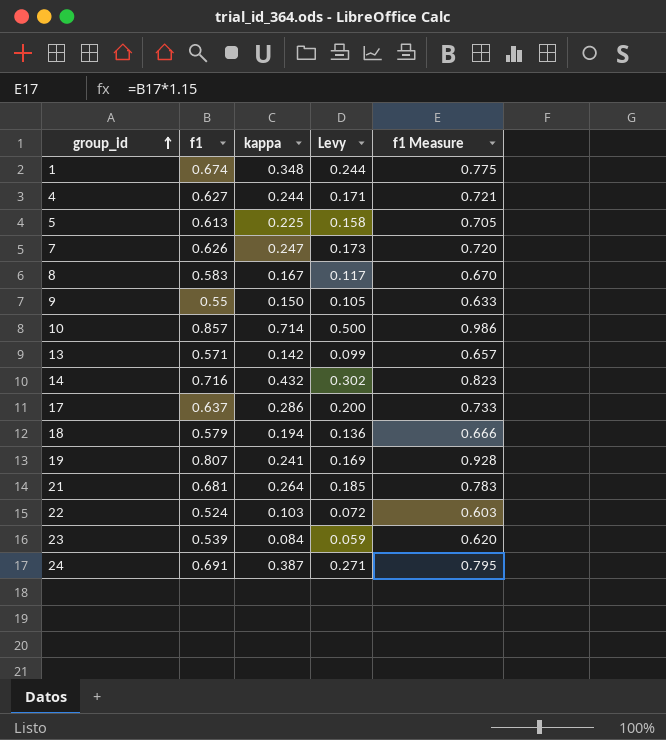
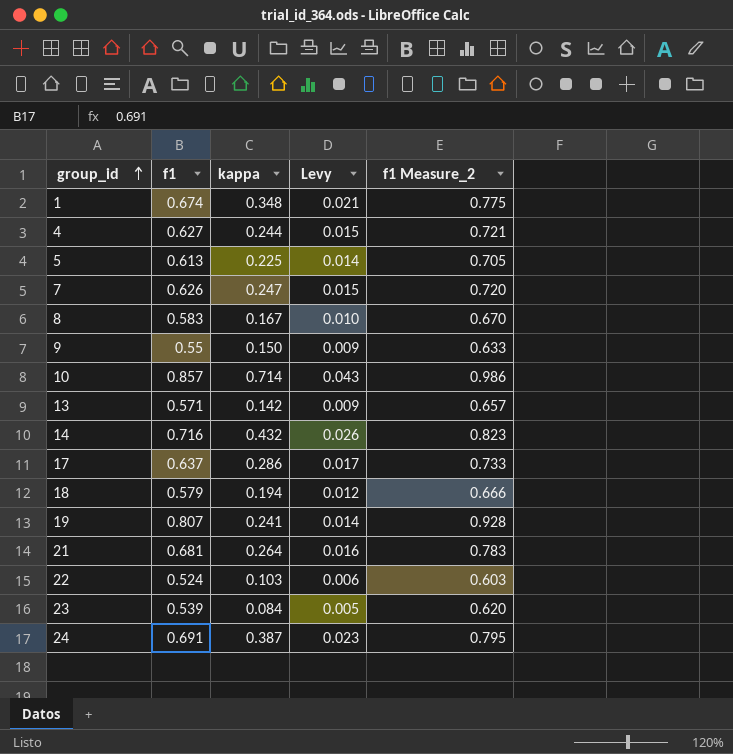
column Levy | formula: [kappa] * 0.7 -> [kappa] * 0.06
column name: f1 Measure -> f1 Measure_2

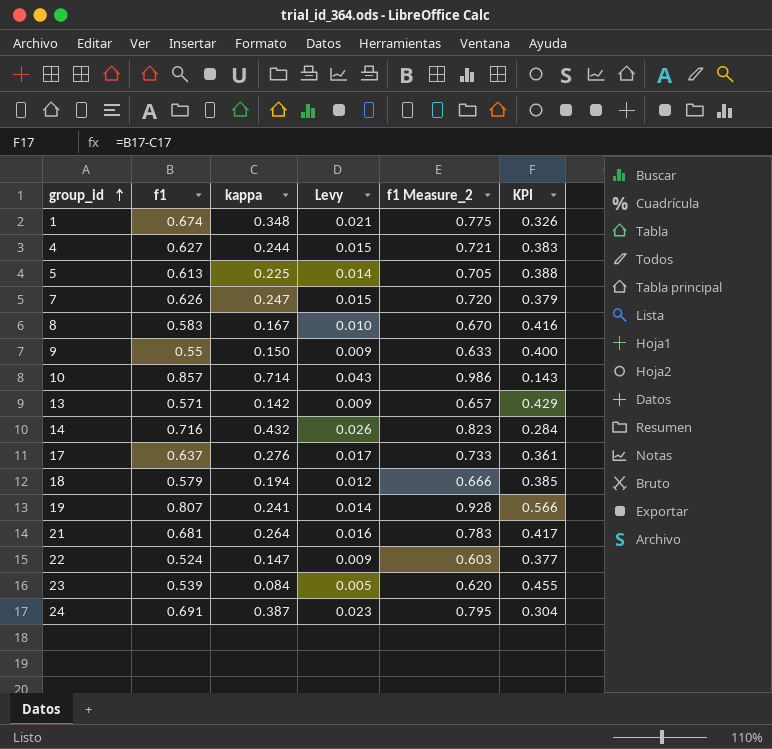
column KPI | formula: none -> [f1] - [kappa]
17 | kappa: 0.286 -> 0.276
22 | kappa: 0.103 -> 0.147
22 | Levy: 0.006 -> 0.009

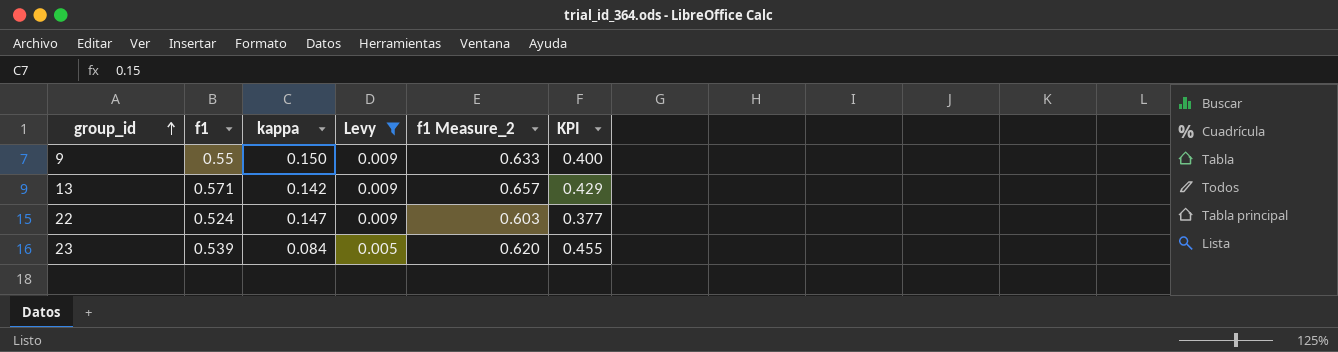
filter: none -> Levy <= 0.009

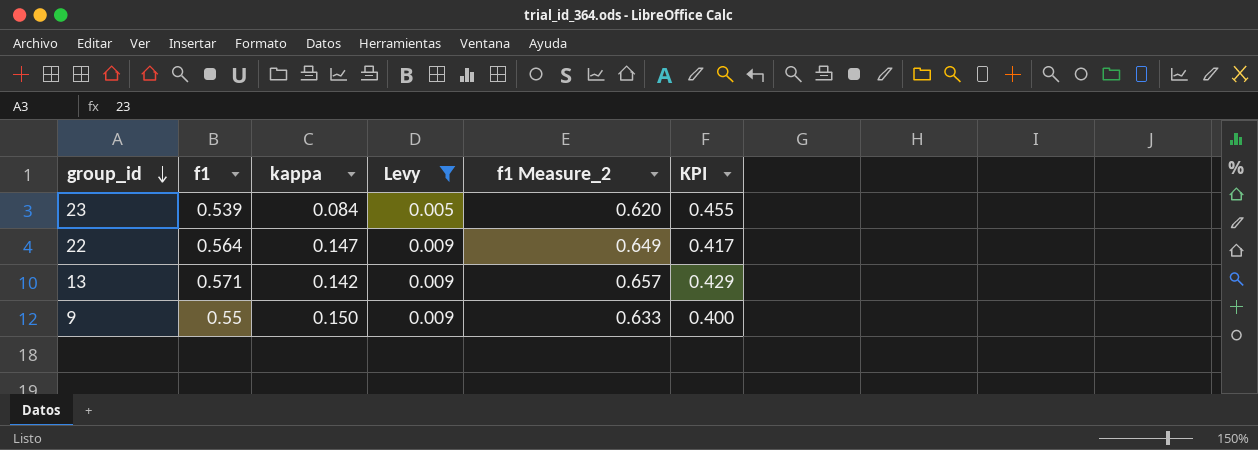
row order: group_id ascending -> group_id descending
22 | f1: 0.524 -> 0.564
22 | f1 Measure_2: 0.603 -> 0.649
22 | KPI: 0.377 -> 0.417

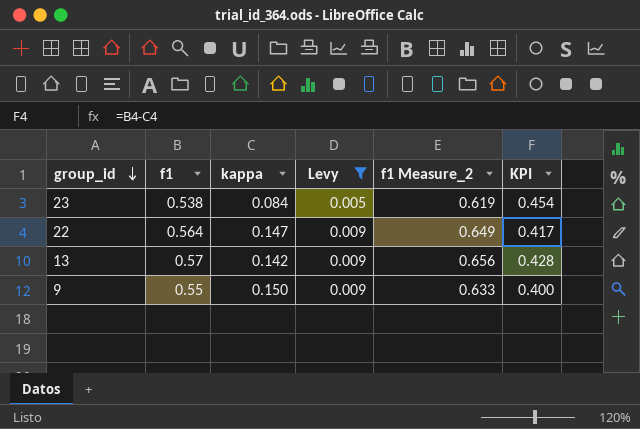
23 | f1: 0.539 -> 0.538
23 | f1 Measure_2: 0.620 -> 0.619
23 | KPI: 0.455 -> 0.454
13 | f1: 0.571 -> 0.57
13 | f1 Measure_2: 0.657 -> 0.656
13 | KPI: 0.429 -> 0.428

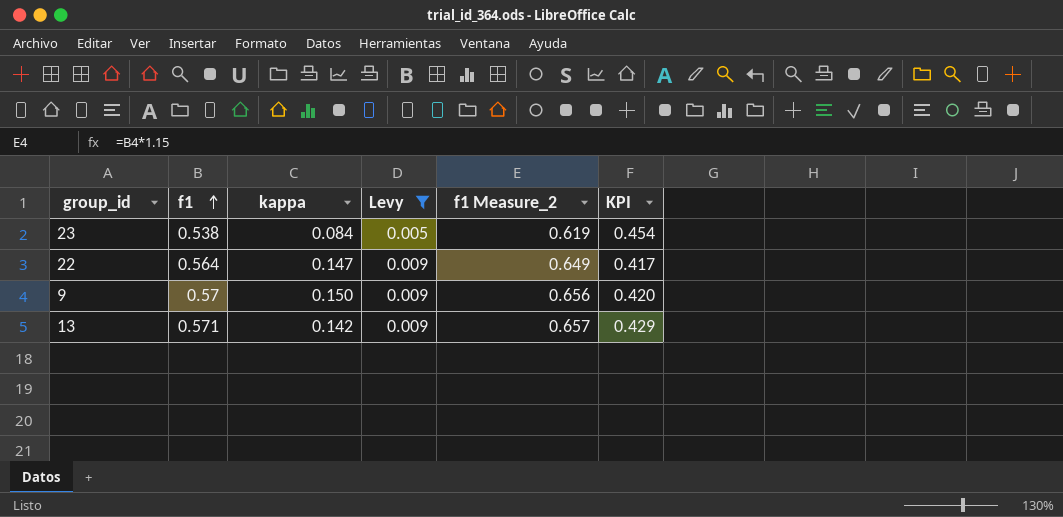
row order: group_id descending -> f1 ascending
9 | f1: 0.55 -> 0.57
9 | f1 Measure_2: 0.633 -> 0.656
9 | KPI: 0.400 -> 0.420
13 | f1: 0.57 -> 0.571
13 | f1 Measure_2: 0.656 -> 0.657
13 | KPI: 0.428 -> 0.429

